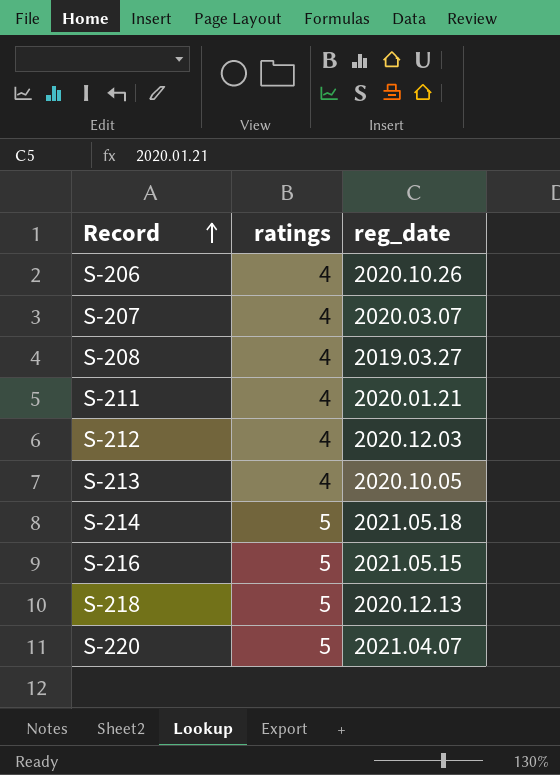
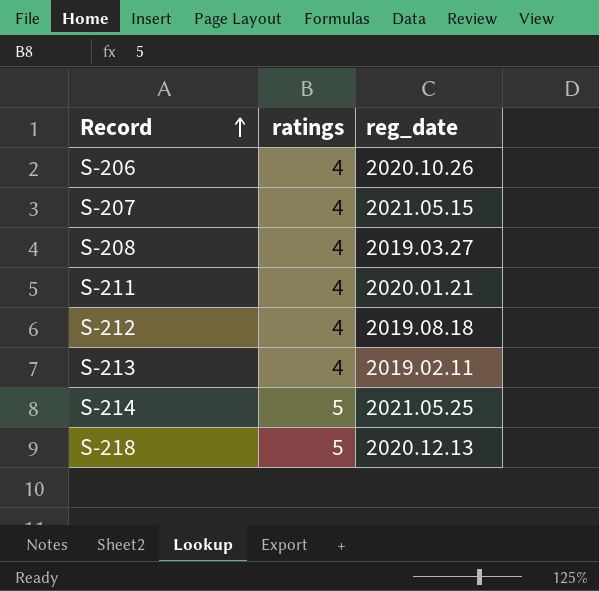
row S-216: 5 | 2021.05.15 -> none
row S-220: 5 | 2021.04.07 -> none
S-207 | reg_date: 2020.03.07 -> 2021.05.15
S-212 | reg_date: 2020.12.03 -> 2019.08.18
S-213 | reg_date: 2020.10.05 -> 2019.02.11
S-214 | reg_date: 2021.05.18 -> 2021.05.25

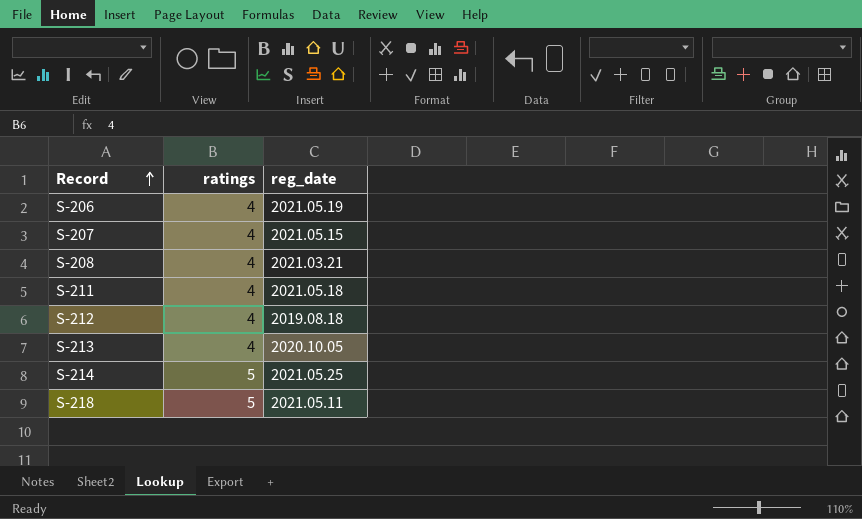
S-206 | reg_date: 2020.10.26 -> 2021.05.19
S-208 | reg_date: 2019.03.27 -> 2021.03.21
S-211 | reg_date: 2020.01.21 -> 2021.05.18
S-213 | reg_date: 2019.02.11 -> 2020.10.05
S-218 | reg_date: 2020.12.13 -> 2021.05.11

